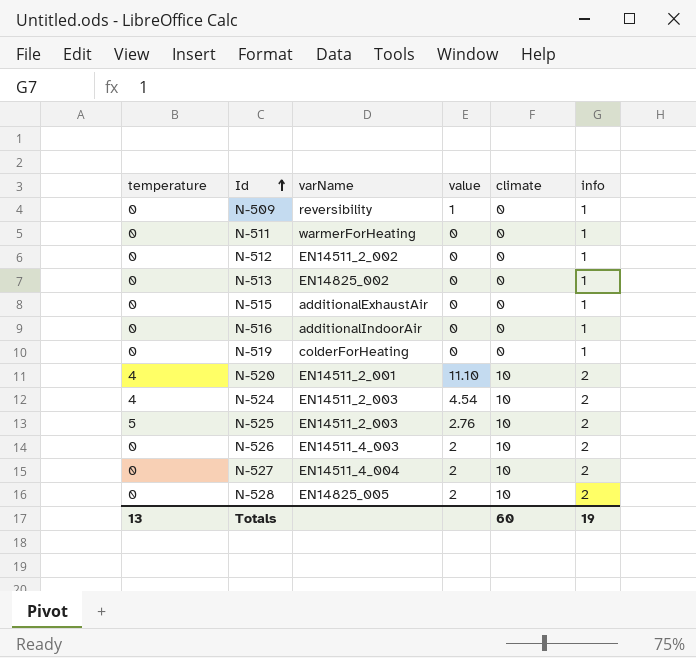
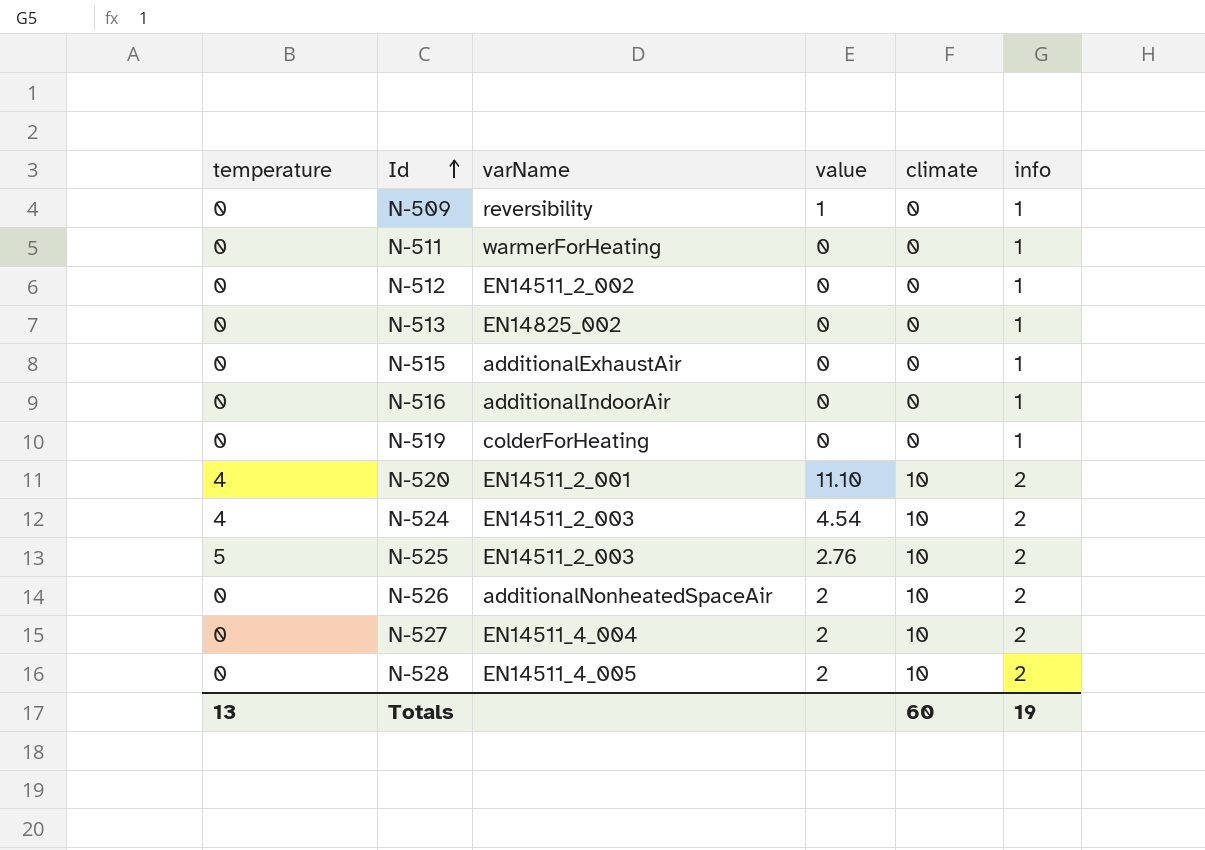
N-526 | varName: EN14511_4_003 -> additionalNonheatedSpaceAir
N-528 | varName: EN14825_005 -> EN14511_4_005

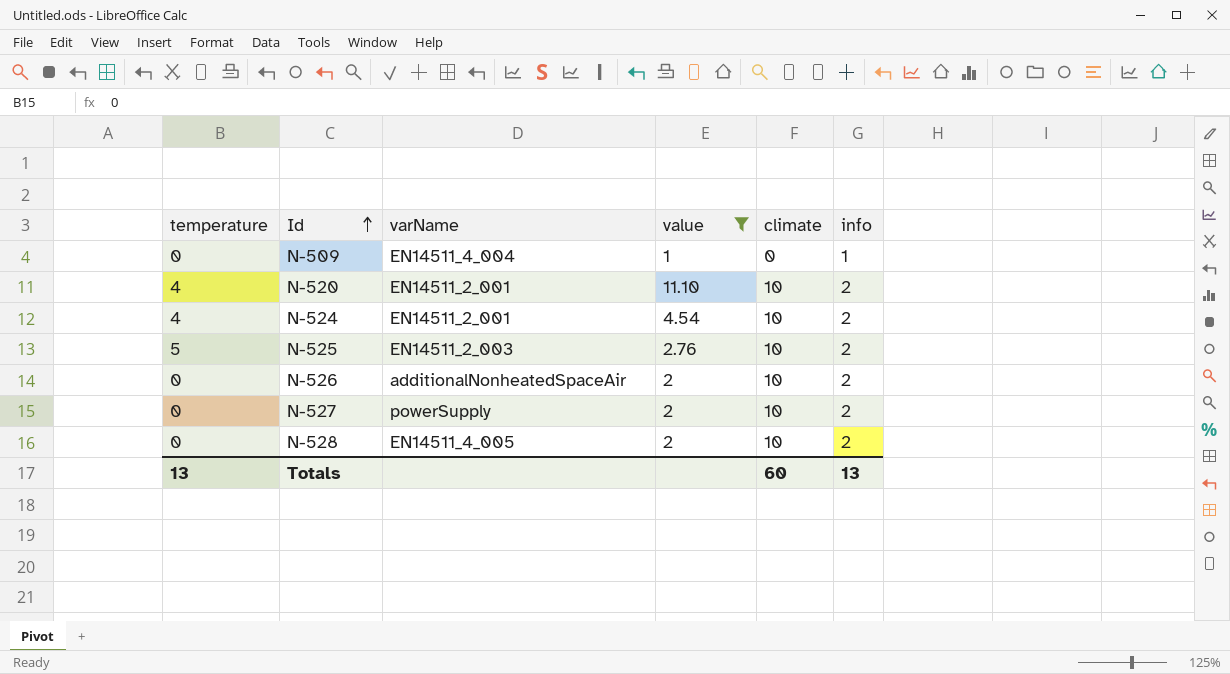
filter: none -> value != 0
N-509 | varName: reversibility -> EN14511_4_004
N-524 | varName: EN14511_2_003 -> EN14511_2_001
N-527 | varName: EN14511_4_004 -> powerSupply
Totals | info: 19 -> 13

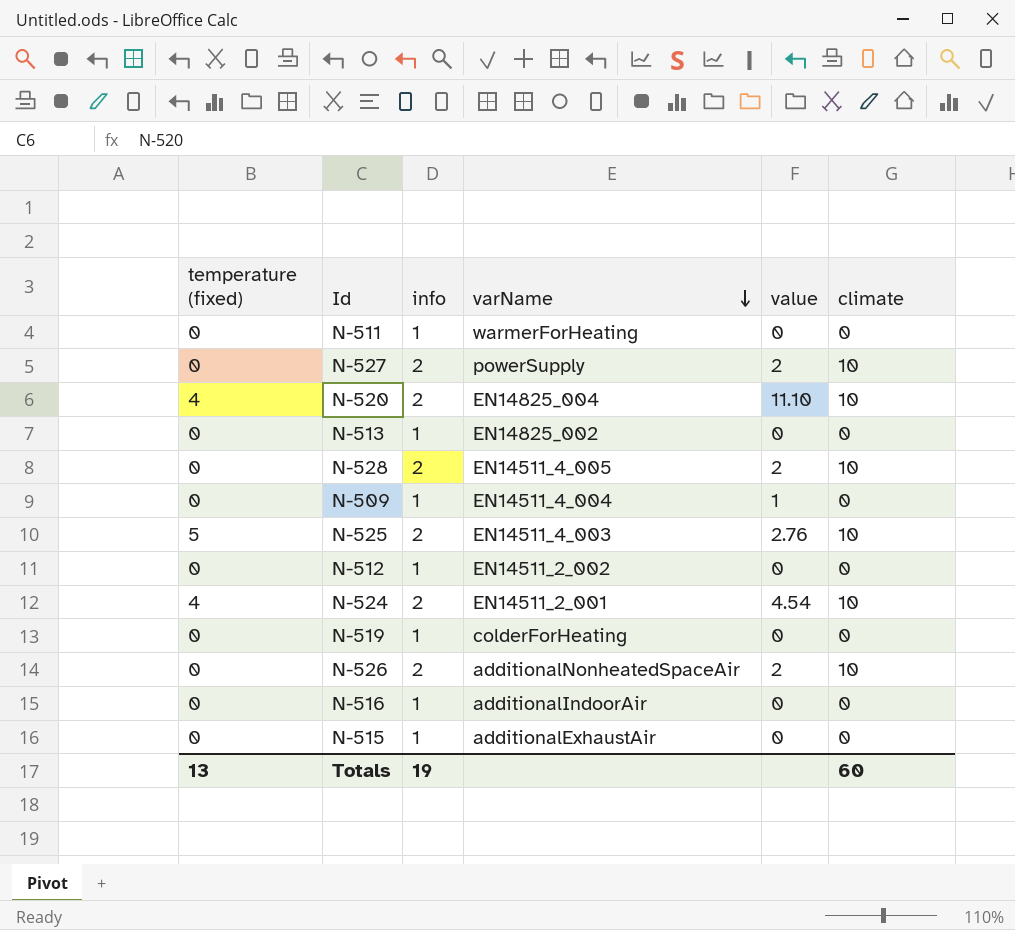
filter: value != 0 -> none
row order: Id ascending -> varName descending
column name: temperature -> temperature (fixed)
column info | position: 6 -> 3
N-520 | varName: EN14511_2_001 -> EN14825_004
N-525 | varName: EN14511_2_003 -> EN14511_4_003
Totals | info: 13 -> 19

